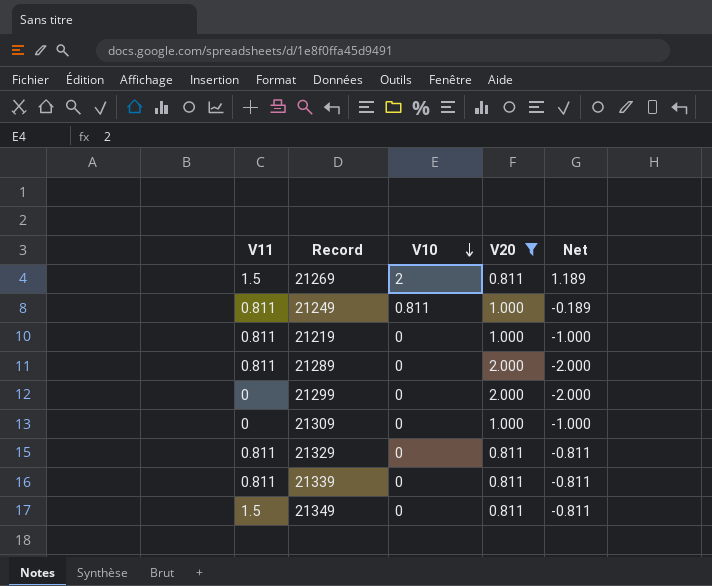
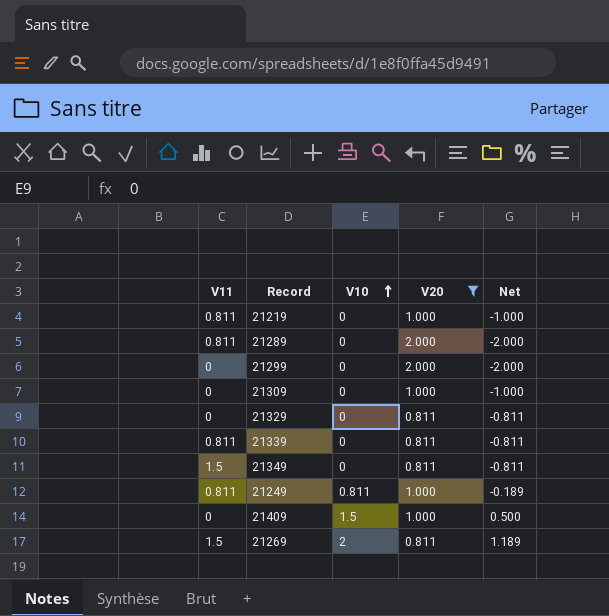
row order: V10 descending -> V10 ascending
21329 | V11: 0.811 -> 0
row 21409: none -> 0 | 1.5 | 1.000 | 0.500

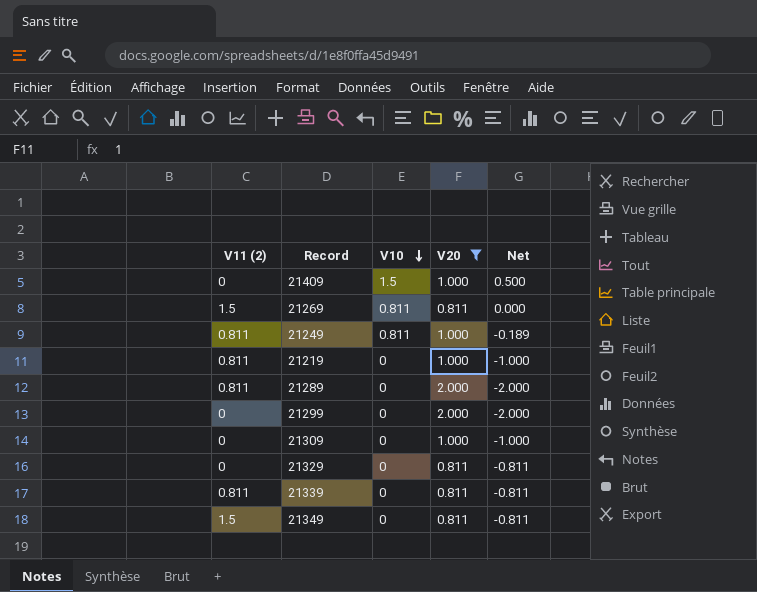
row order: V10 ascending -> V10 descending
column name: V11 -> V11 (2)
21269 | V10: 2 -> 0.811
21269 | Net: 1.189 -> 0.000

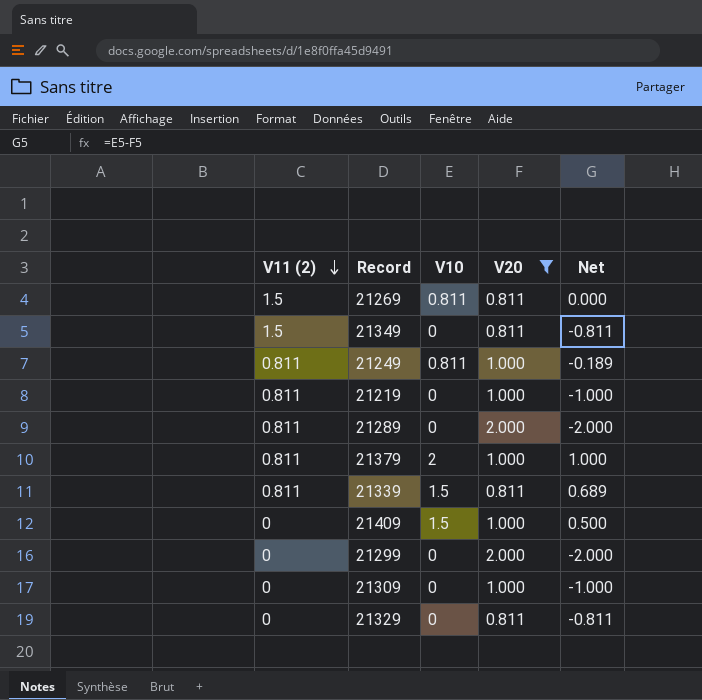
row order: V10 descending -> V11 (2) descending
row 21379: none -> 0.811 | 2 | 1.000 | 1.000
21339 | V10: 0 -> 1.5
21339 | Net: -0.811 -> 0.689

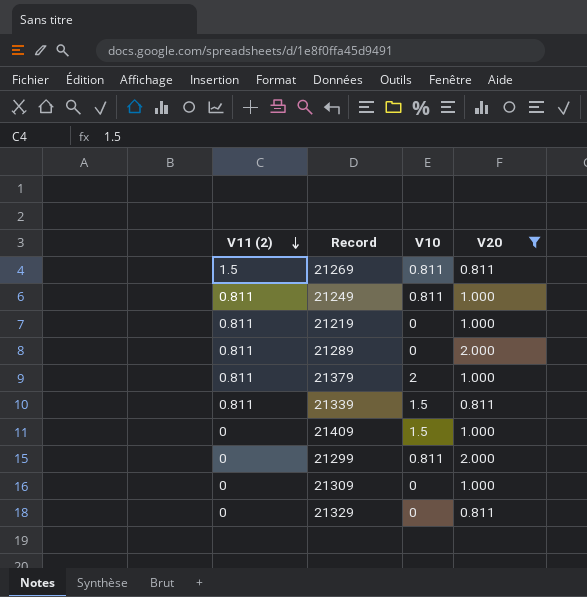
column Net | formula: [V10] - [V20] -> none
row 21349: 1.5 | 0 | 0.811 | -0.811 -> none
21299 | V10: 0 -> 0.811

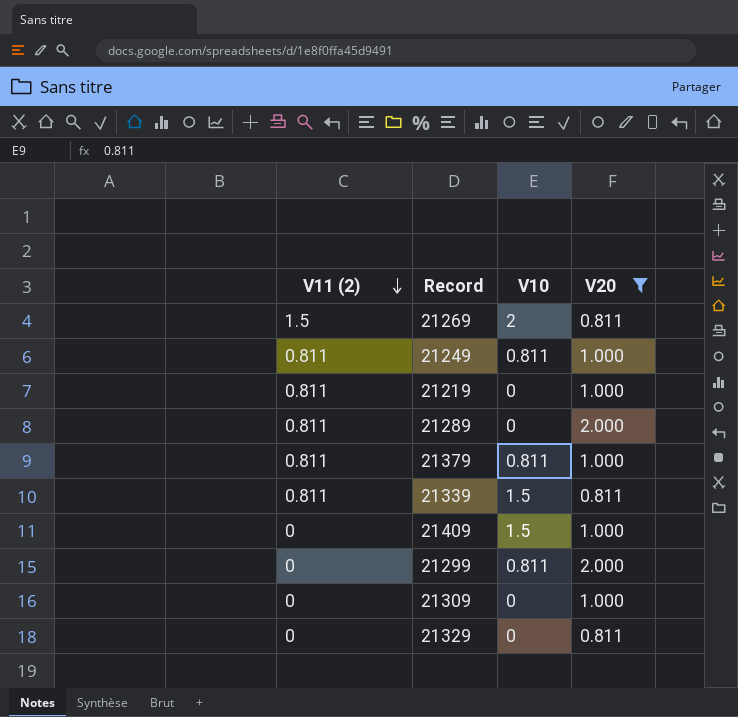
21269 | V10: 0.811 -> 2
21379 | V10: 2 -> 0.811

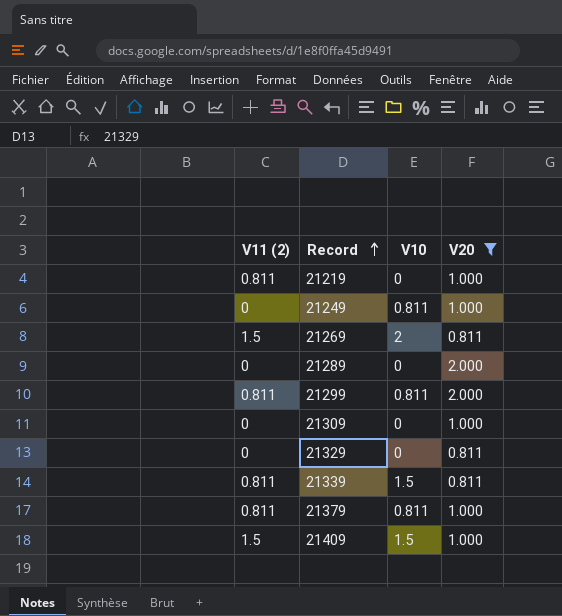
row order: V11 (2) descending -> Record ascending
21249 | V11 (2): 0.811 -> 0
21289 | V11 (2): 0.811 -> 0
21299 | V11 (2): 0 -> 0.811
21409 | V11 (2): 0 -> 1.5

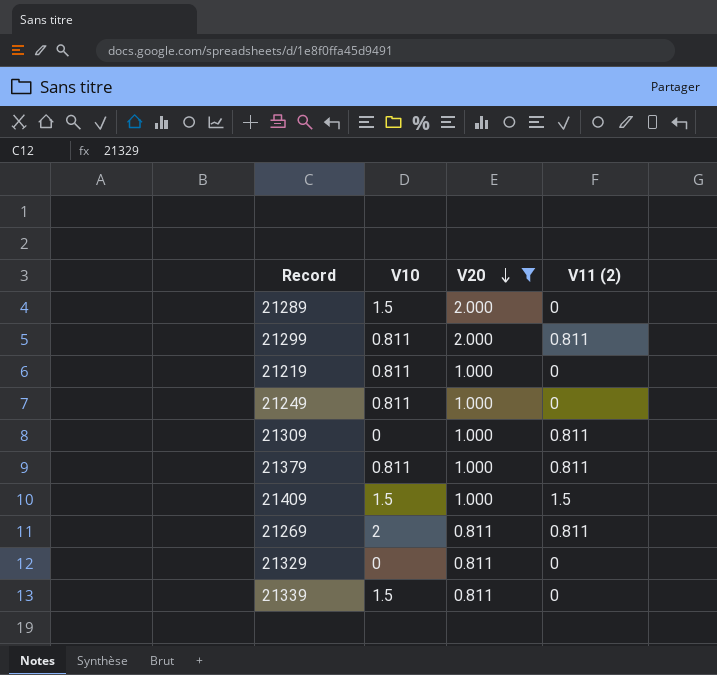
row order: Record ascending -> V20 descending
column V11 (2) | position: 1 -> 4
21289 | V10: 0 -> 1.5
21219 | V10: 0 -> 0.811
21219 | V11 (2): 0.811 -> 0
21309 | V11 (2): 0 -> 0.811
21269 | V11 (2): 1.5 -> 0.811
21339 | V11 (2): 0.811 -> 0

